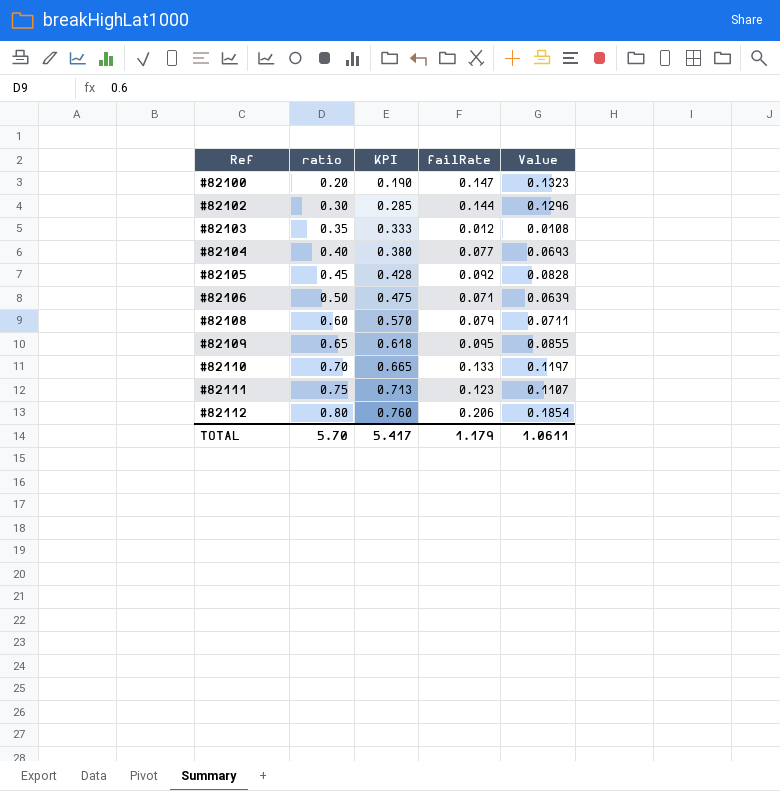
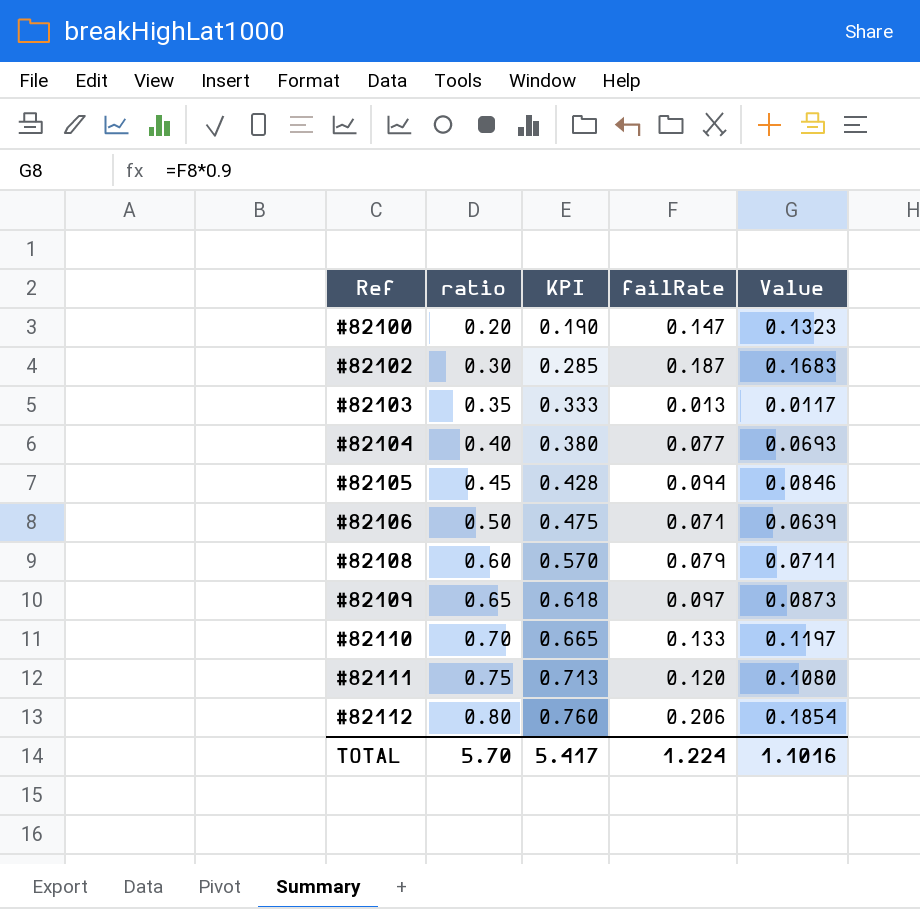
#82102 | failRate: 0.144 -> 0.187
#82102 | Value: 0.1296 -> 0.1683
#82103 | failRate: 0.012 -> 0.013
#82103 | Value: 0.0108 -> 0.0117
#82105 | failRate: 0.092 -> 0.094
#82105 | Value: 0.0828 -> 0.0846
#82109 | failRate: 0.095 -> 0.097
#82109 | Value: 0.0855 -> 0.0873
#82111 | failRate: 0.123 -> 0.120
#82111 | Value: 0.1107 -> 0.1080
TOTAL | failRate: 1.179 -> 1.224
TOTAL | Value: 1.0611 -> 1.1016

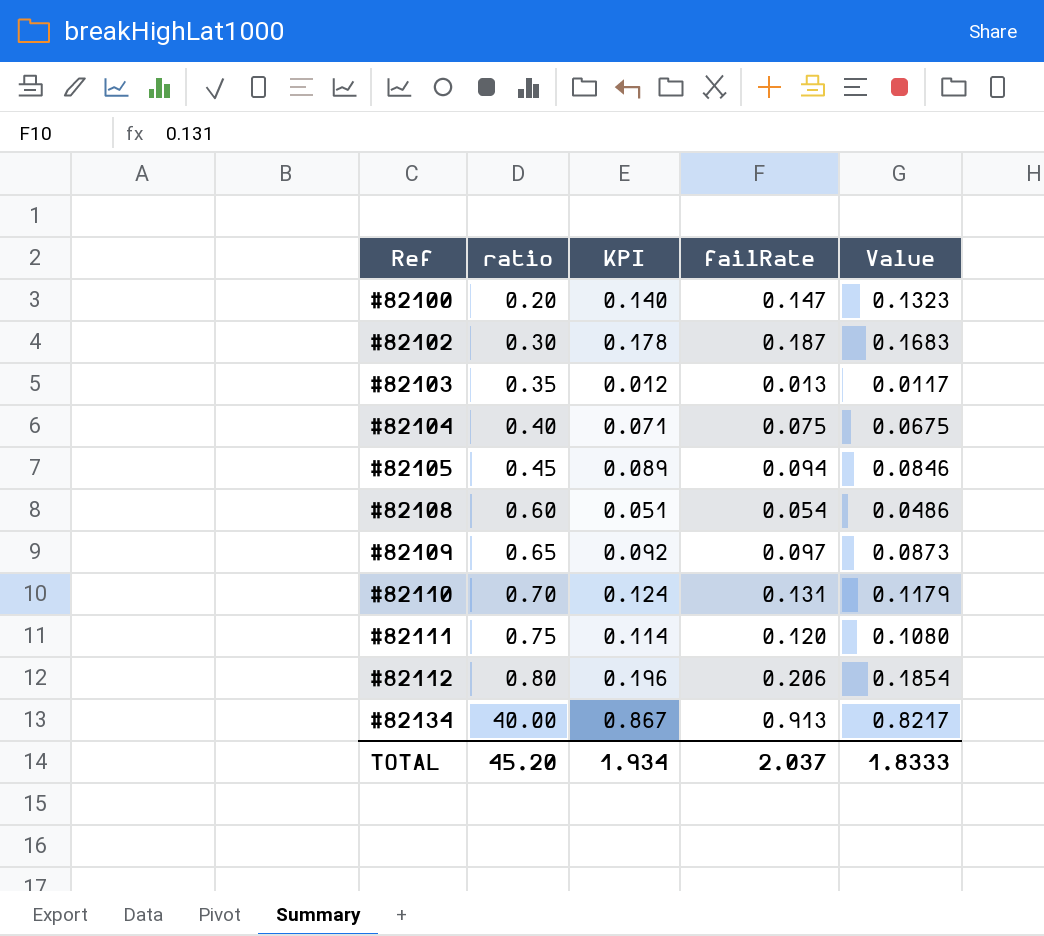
column KPI | formula: [ratio] * 0.95 -> [failRate] * 0.95
row #82106: 0.50 | 0.475 | 0.071 | 0.0639 -> none
#82104 | failRate: 0.077 -> 0.075
#82104 | Value: 0.0693 -> 0.0675
#82108 | failRate: 0.079 -> 0.054
#82108 | Value: 0.0711 -> 0.0486
#82110 | failRate: 0.133 -> 0.131
#82110 | Value: 0.1197 -> 0.1179
row #82134: none -> 40.00 | 0.867 | 0.913 | 0.8217
TOTAL | ratio: 5.70 -> 45.20
TOTAL | KPI: 5.417 -> 1.934
TOTAL | failRate: 1.224 -> 2.037
TOTAL | Value: 1.1016 -> 1.8333

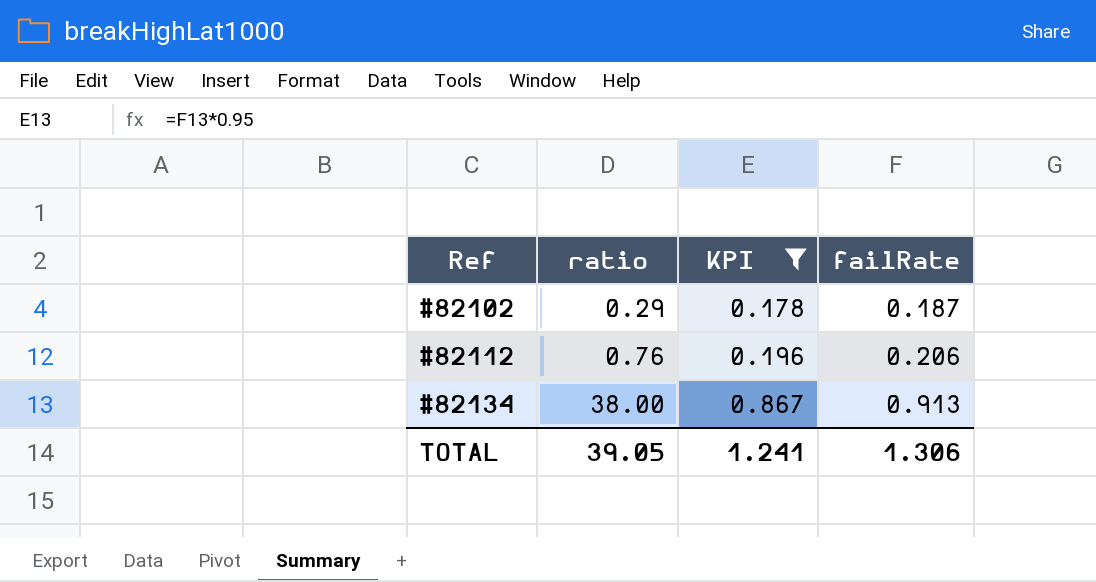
filter: none -> KPI >= 0.178
column Value | formula: [failRate] * 0.9 -> none
#82102 | ratio: 0.30 -> 0.29
#82112 | ratio: 0.80 -> 0.76
#82134 | ratio: 40.00 -> 38.00
TOTAL | ratio: 45.20 -> 39.05
TOTAL | KPI: 1.934 -> 1.241
TOTAL | failRate: 2.037 -> 1.306

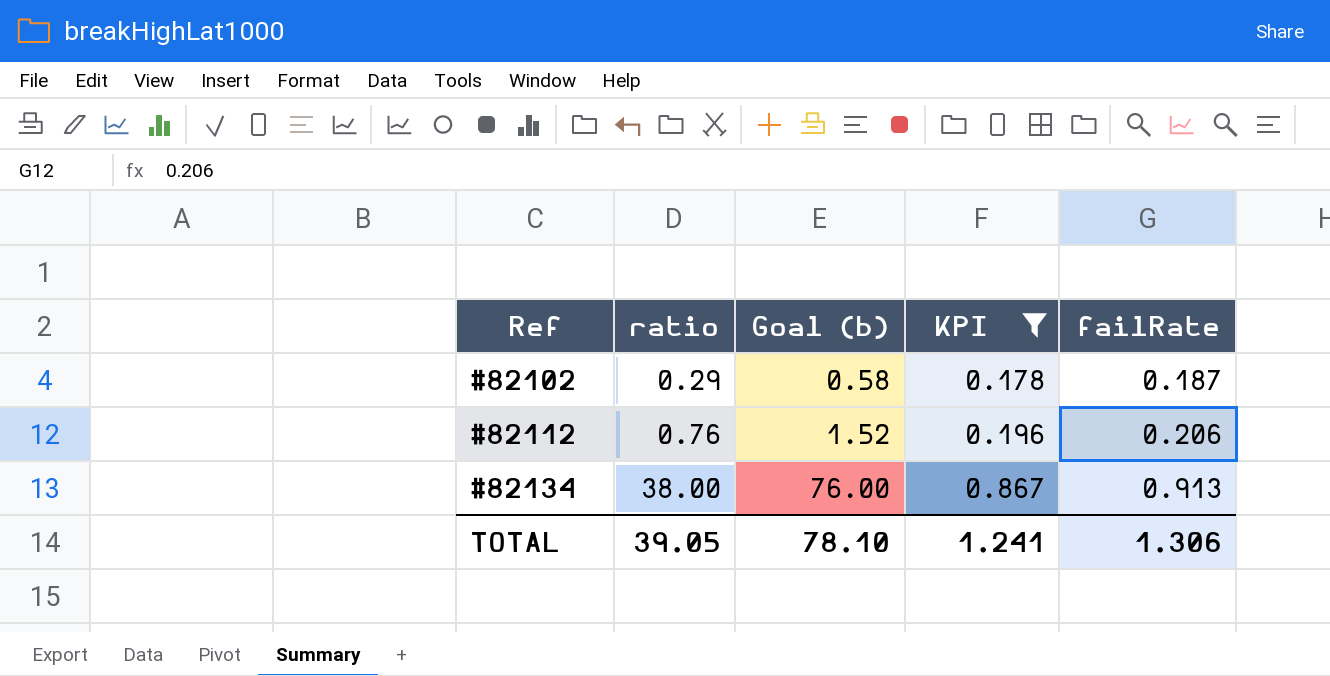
column Goal (b) | formula: none -> [ratio] * 2

